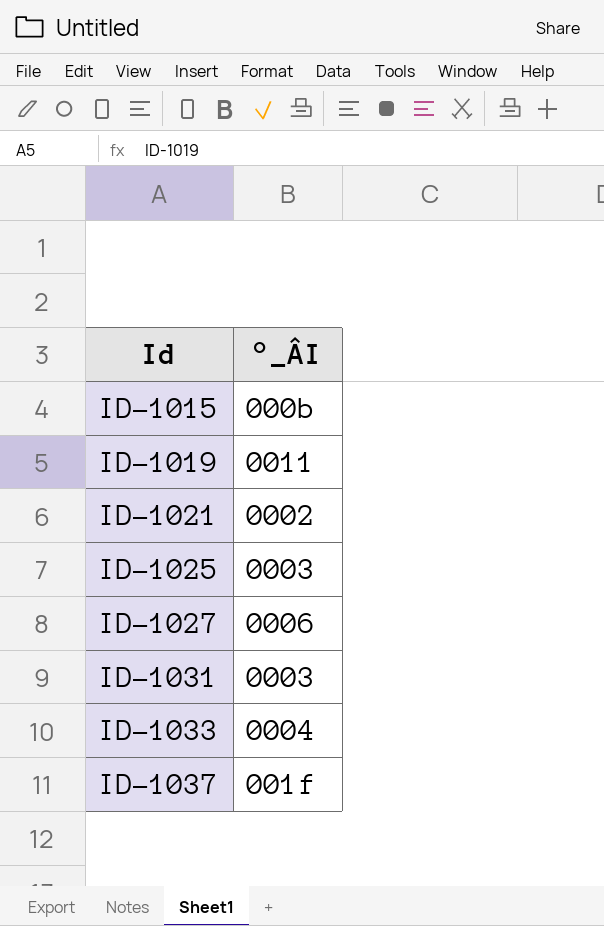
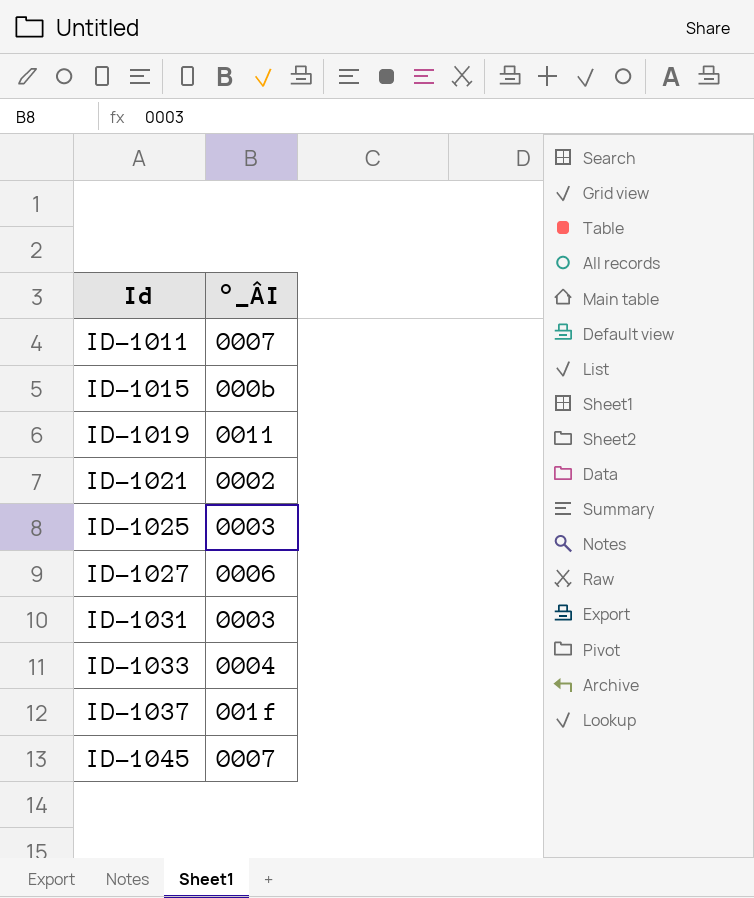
row ID-1011: none -> 0007
row ID-1045: none -> 0007

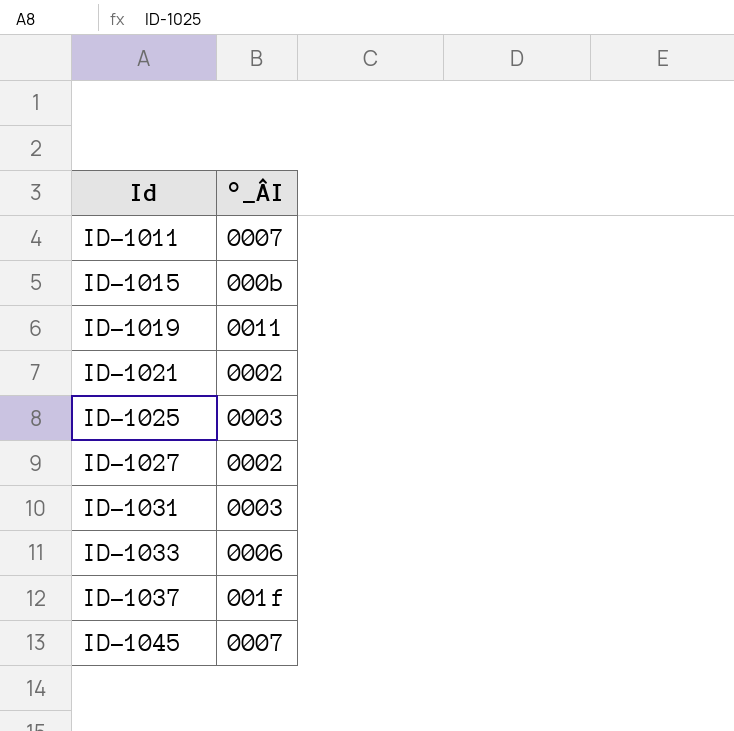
ID-1027 | °_ÂI: 0006 -> 0002
ID-1033 | °_ÂI: 0004 -> 0006

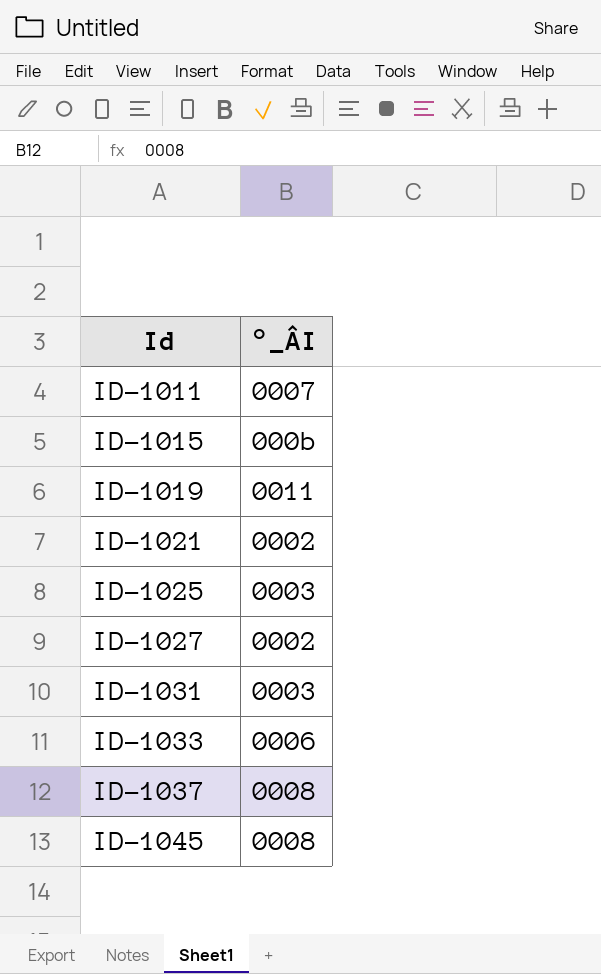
ID-1037 | °_ÂI: 001f -> 0008
ID-1045 | °_ÂI: 0007 -> 0008

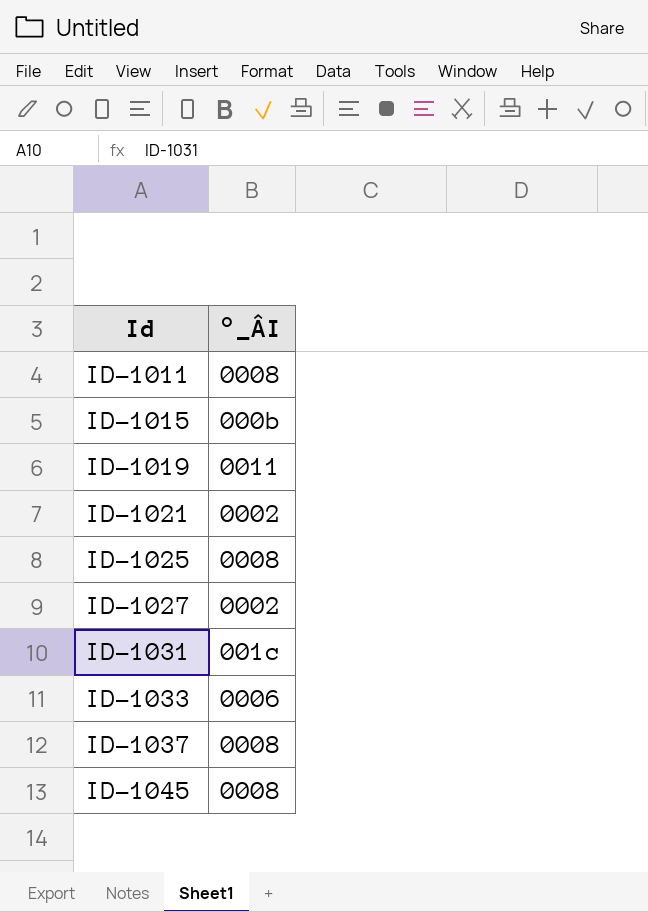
ID-1011 | °_ÂI: 0007 -> 0008
ID-1025 | °_ÂI: 0003 -> 0008
ID-1031 | °_ÂI: 0003 -> 001c

